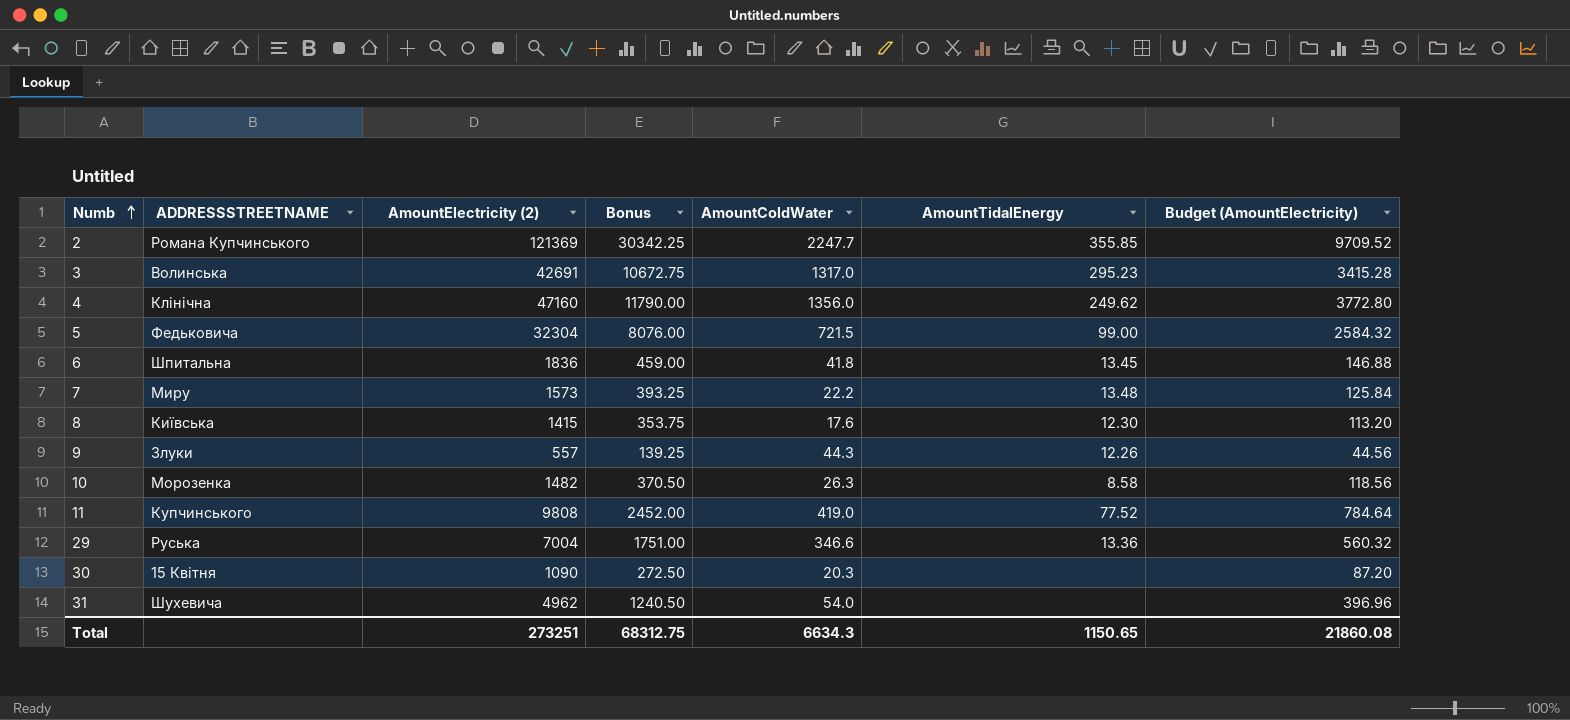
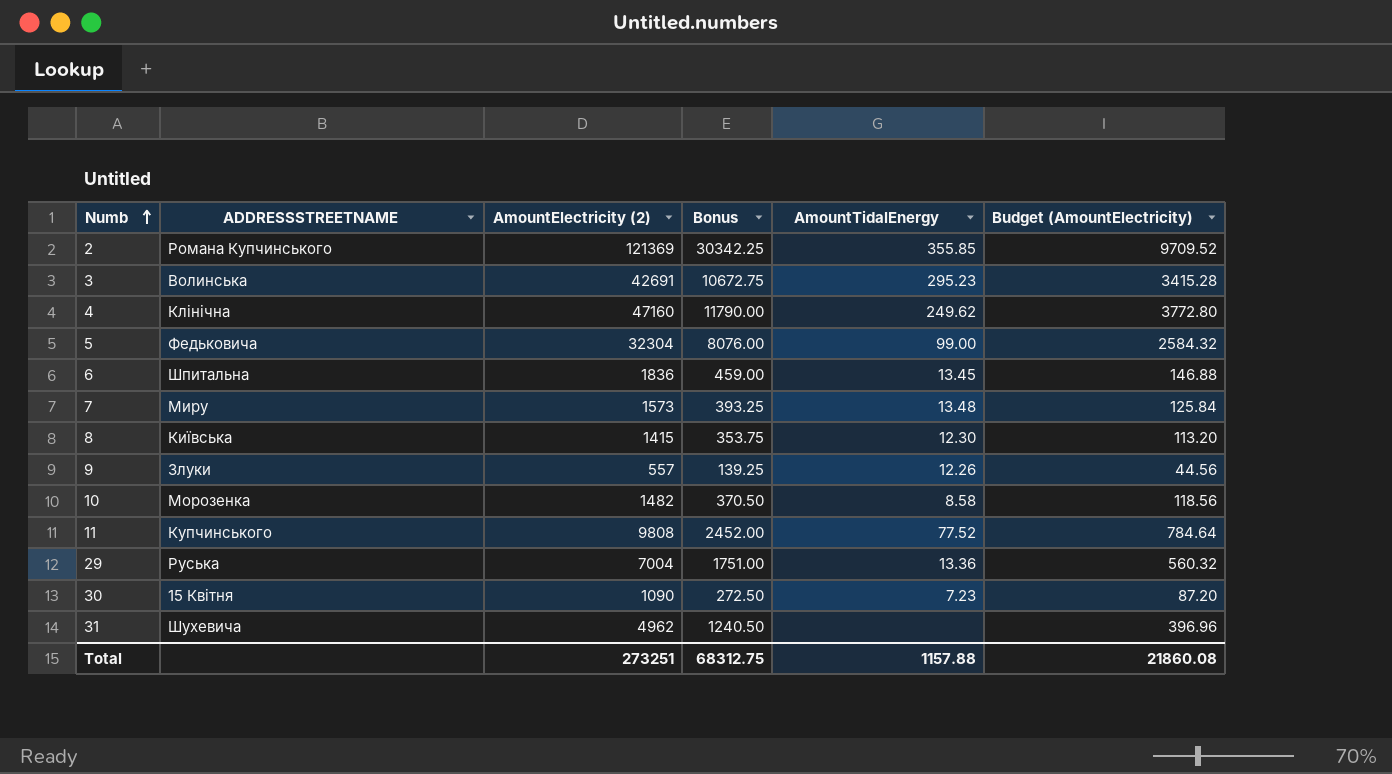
column AmountColdWater | position: 5 -> none
30 | AmountTidalEnergy: none -> 7.23
Total | AmountTidalEnergy: 1150.65 -> 1157.88

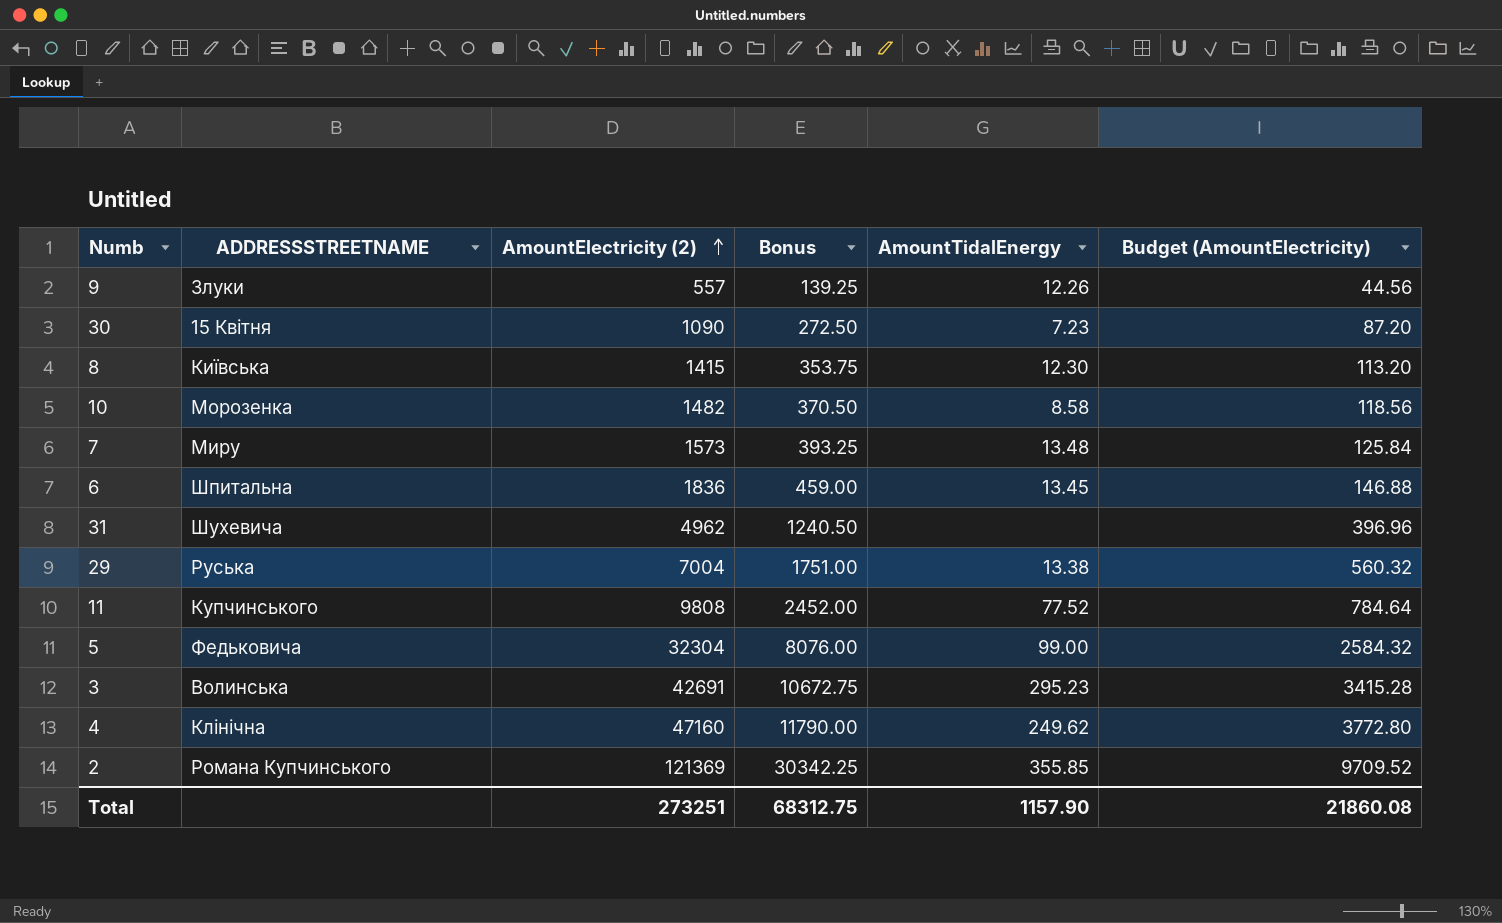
row order: Numb ascending -> AmountElectricity (2) ascending
29 | AmountTidalEnergy: 13.36 -> 13.38
Total | AmountTidalEnergy: 1157.88 -> 1157.90

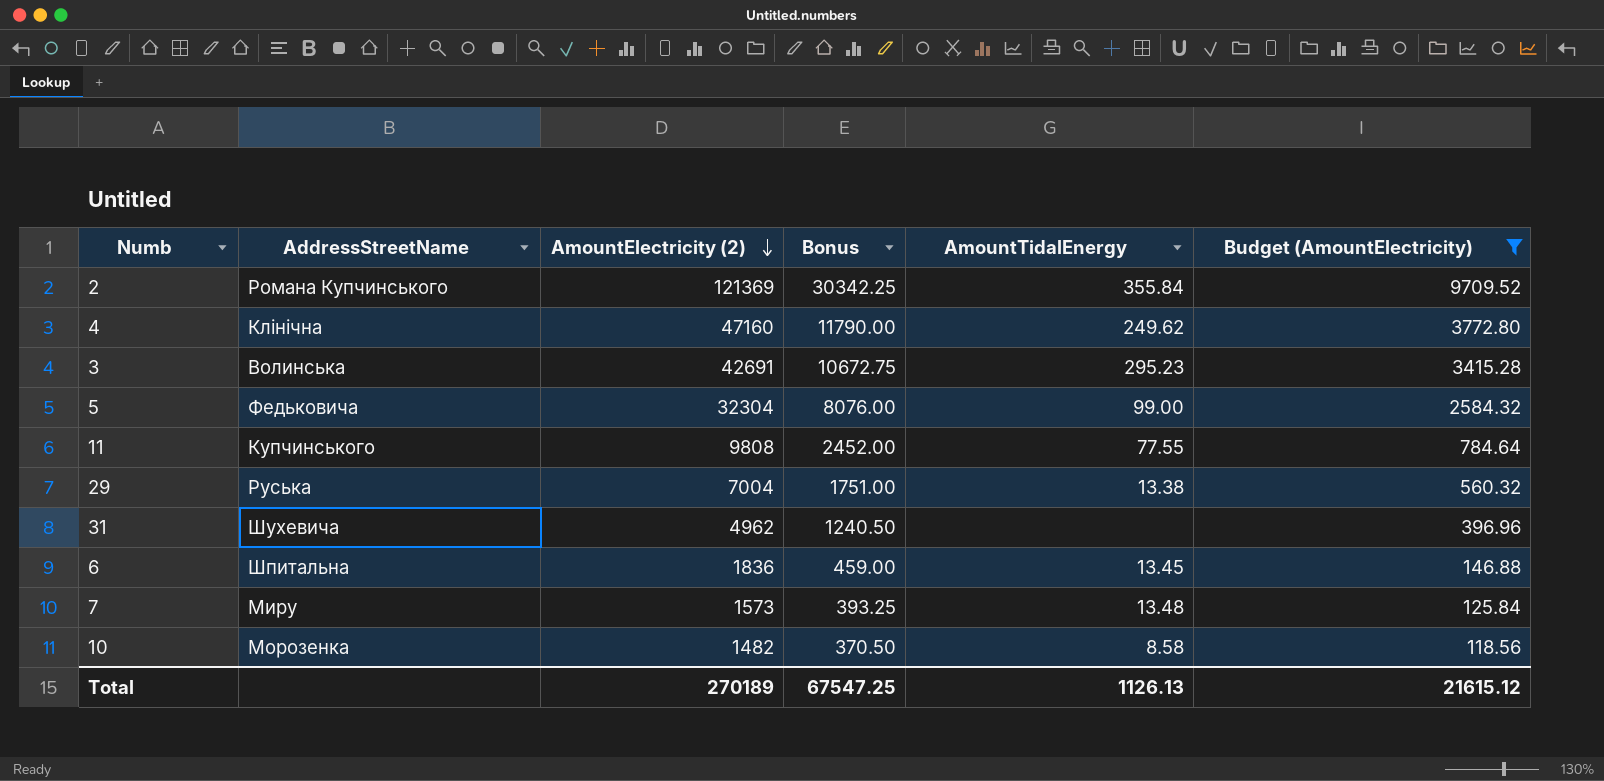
filter: none -> Budget (AmountElectricity) >= 118.56
row order: AmountElectricity (2) ascending -> AmountElectricity (2) descending
column name: ADDRESSSTREETNAME -> AddressStreetName
2 | AmountTidalEnergy: 355.85 -> 355.84
11 | AmountTidalEnergy: 77.52 -> 77.55
Total | AmountElectricity (2): 273251 -> 270189
Total | Bonus: 68312.75 -> 67547.25
Total | AmountTidalEnergy: 1157.90 -> 1126.13
Total | Budget (AmountElectricity): 21860.08 -> 21615.12

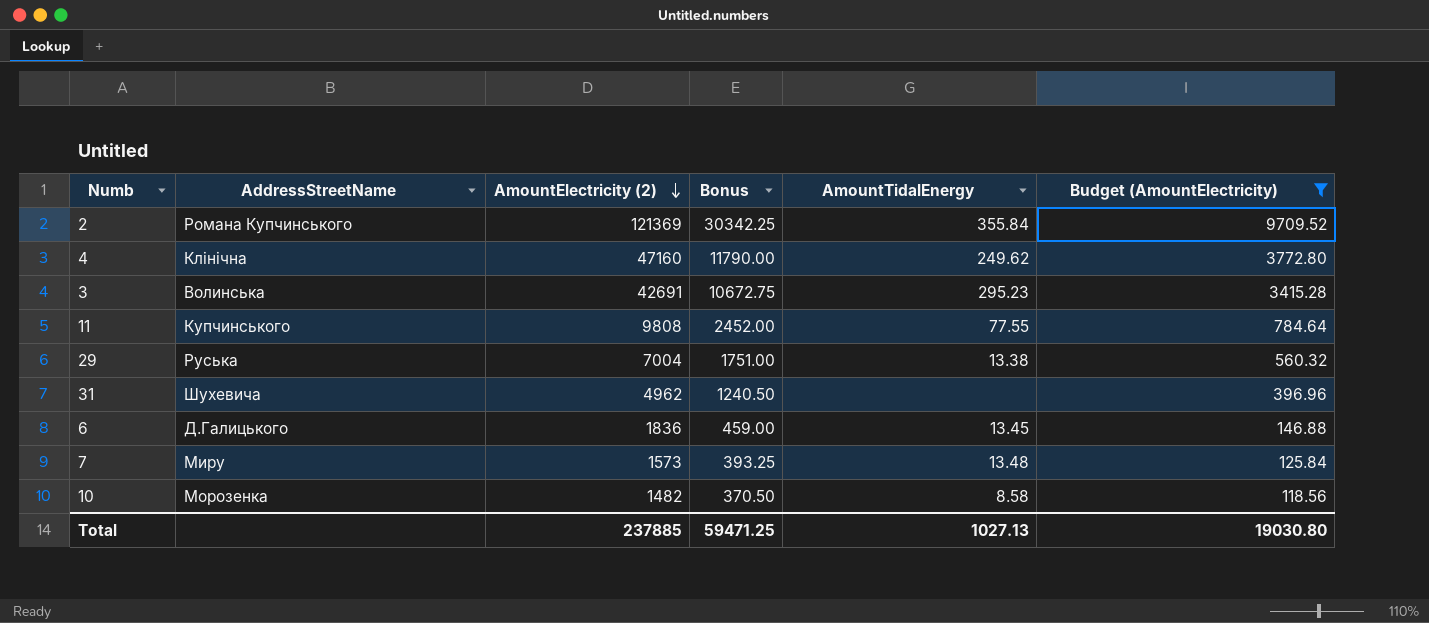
row 5: Федьковича | 32304 | 8076.00 | 99.00 | 2584.32 -> none
6 | AddressStreetName: Шпитальна -> Д.Галицького
Total | AmountElectricity (2): 270189 -> 237885
Total | Bonus: 67547.25 -> 59471.25
Total | AmountTidalEnergy: 1126.13 -> 1027.13
Total | Budget (AmountElectricity): 21615.12 -> 19030.80

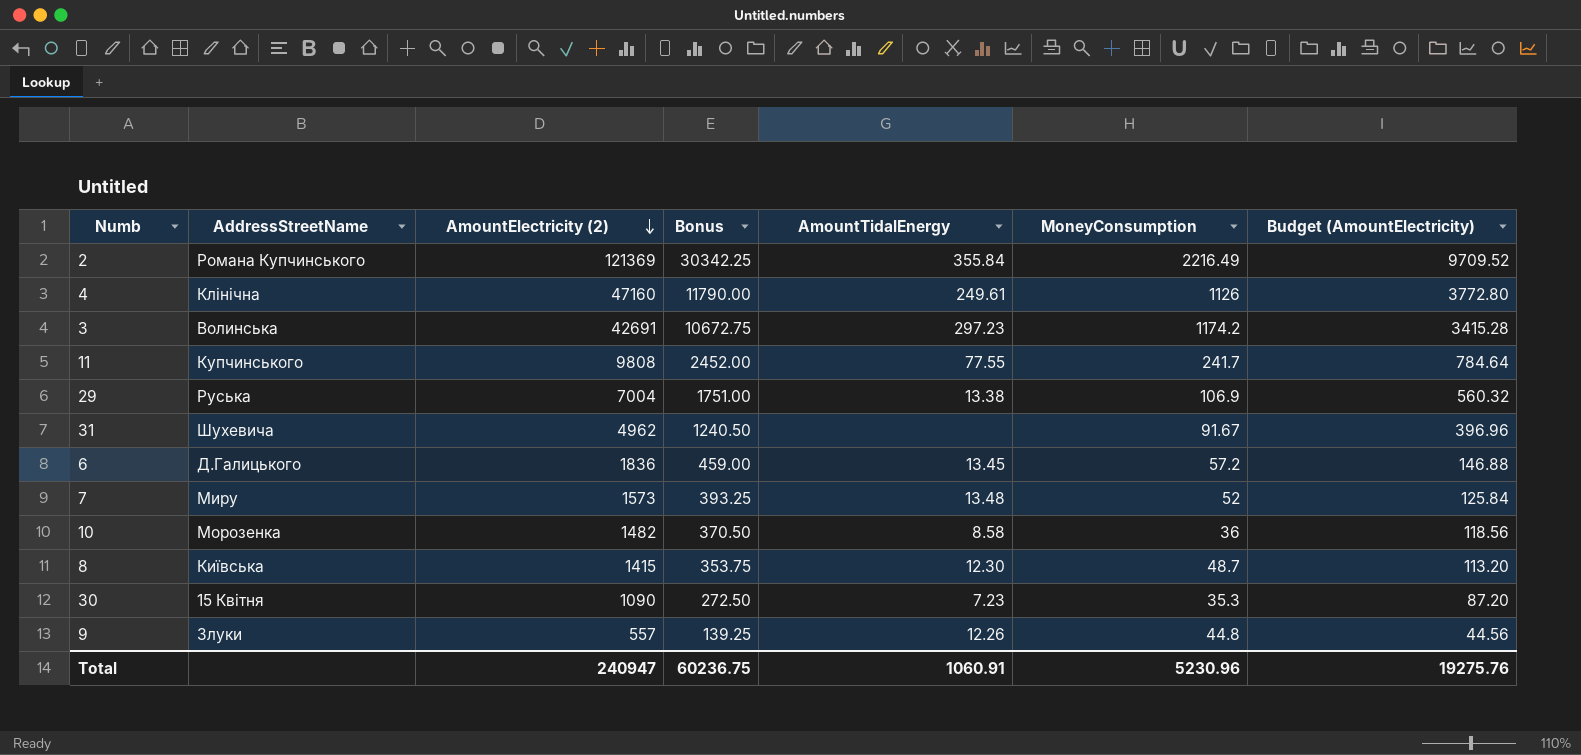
filter: Budget (AmountElectricity) >= 118.56 -> none
column MoneyConsumption | position: none -> 6
4 | AmountTidalEnergy: 249.62 -> 249.61
3 | AmountTidalEnergy: 295.23 -> 297.23
Total | AmountElectricity (2): 237885 -> 240947
Total | Bonus: 59471.25 -> 60236.75
Total | AmountTidalEnergy: 1027.13 -> 1060.91
Total | Budget (AmountElectricity): 19030.80 -> 19275.76

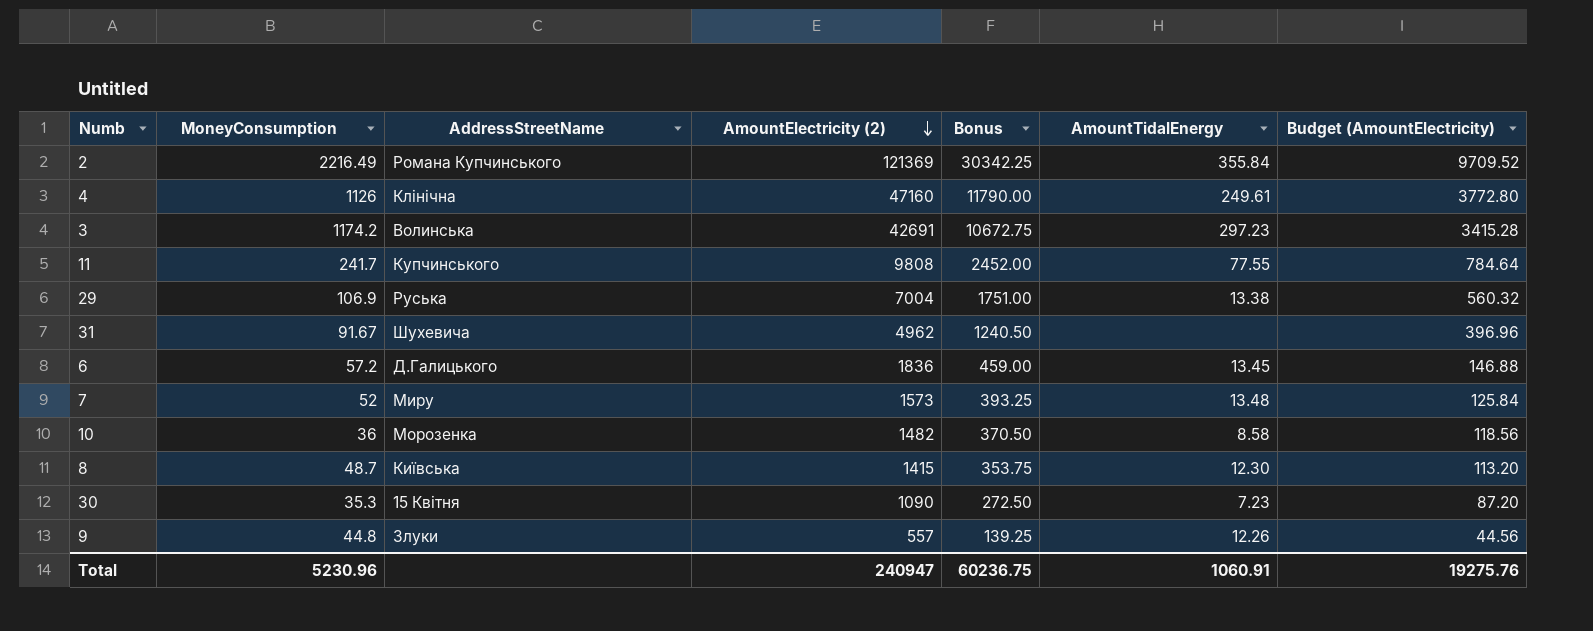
column MoneyConsumption | position: 6 -> 2

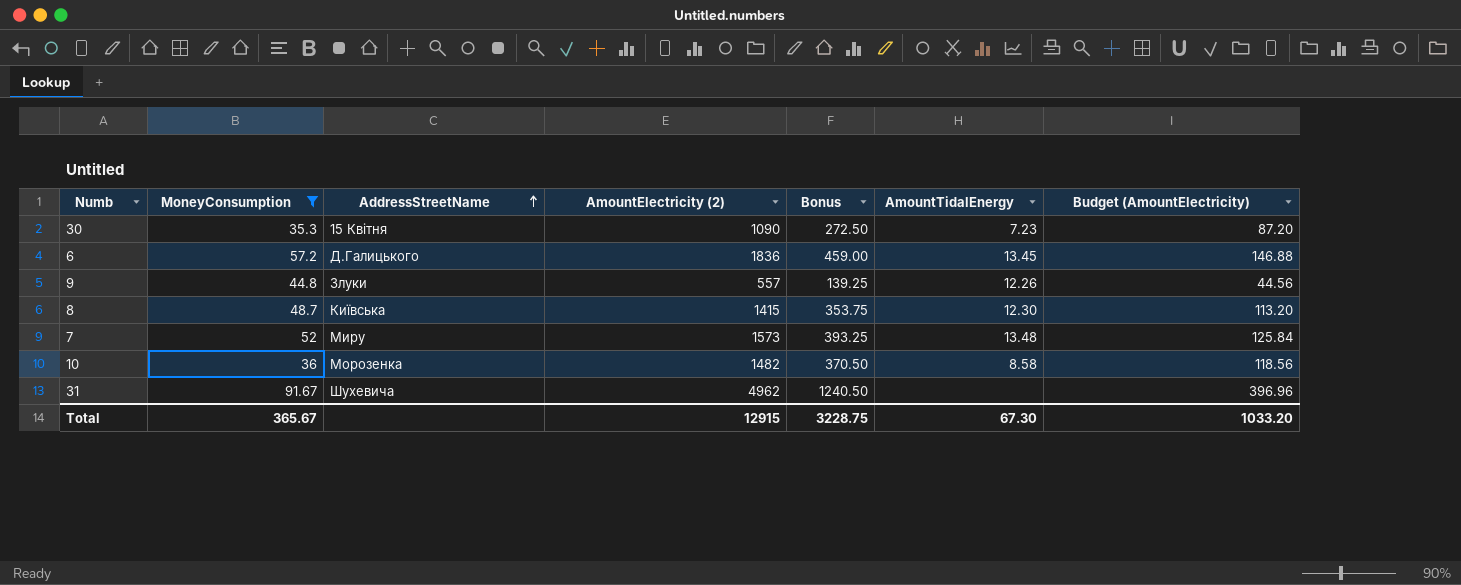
filter: none -> MoneyConsumption <= 91.67
row order: AmountElectricity (2) descending -> AddressStreetName ascending
Total | MoneyConsumption: 5230.96 -> 365.67
Total | AmountElectricity (2): 240947 -> 12915
Total | Bonus: 60236.75 -> 3228.75
Total | AmountTidalEnergy: 1060.91 -> 67.30
Total | Budget (AmountElectricity): 19275.76 -> 1033.20

